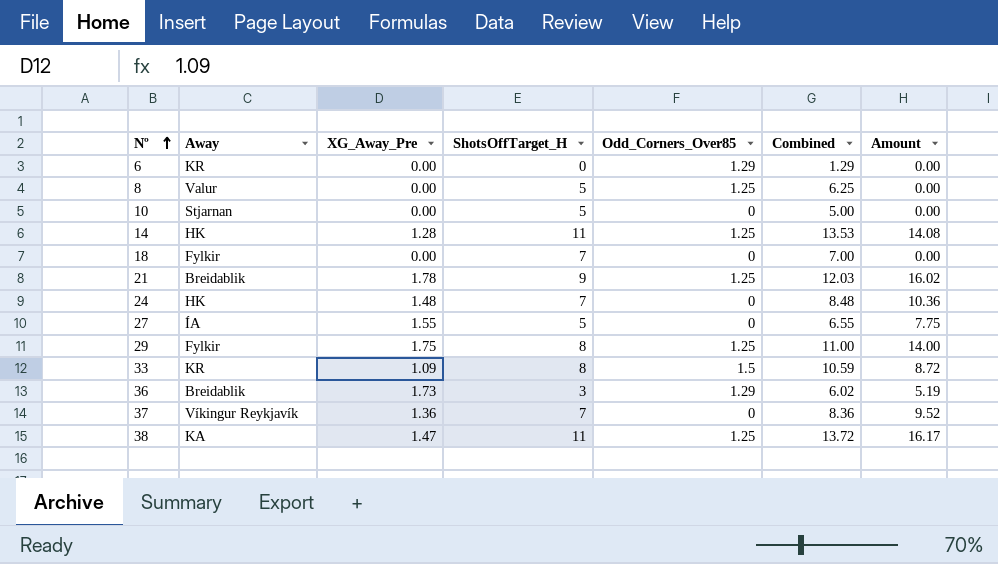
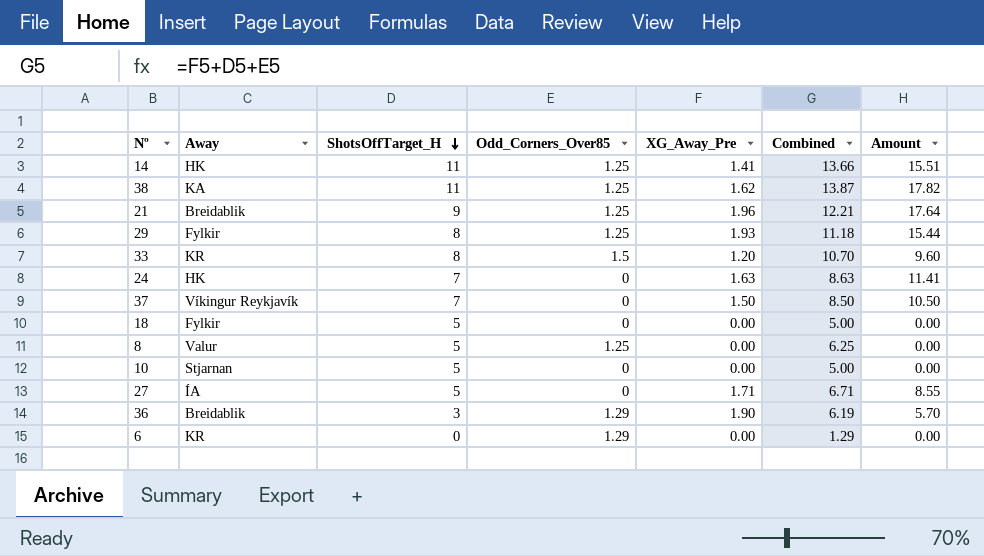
row order: Nº ascending -> ShotsOffTarget_H descending
column XG_Away_Pre | position: 3 -> 5
14 | XG_Away_Pre: 1.28 -> 1.41
14 | Combined: 13.53 -> 13.66
14 | Amount: 14.08 -> 15.51
38 | XG_Away_Pre: 1.47 -> 1.62
38 | Combined: 13.72 -> 13.87
38 | Amount: 16.17 -> 17.82
21 | XG_Away_Pre: 1.78 -> 1.96
21 | Combined: 12.03 -> 12.21
21 | Amount: 16.02 -> 17.64
29 | XG_Away_Pre: 1.75 -> 1.93
29 | Combined: 11.00 -> 11.18
29 | Amount: 14.00 -> 15.44
33 | XG_Away_Pre: 1.09 -> 1.20
33 | Combined: 10.59 -> 10.70
33 | Amount: 8.72 -> 9.60
24 | XG_Away_Pre: 1.48 -> 1.63
24 | Combined: 8.48 -> 8.63
24 | Amount: 10.36 -> 11.41
37 | XG_Away_Pre: 1.36 -> 1.50
37 | Combined: 8.36 -> 8.50
37 | Amount: 9.52 -> 10.50
18 | ShotsOffTarget_H: 7 -> 5
18 | Combined: 7.00 -> 5.00
27 | XG_Away_Pre: 1.55 -> 1.71
27 | Combined: 6.55 -> 6.71
27 | Amount: 7.75 -> 8.55
36 | XG_Away_Pre: 1.73 -> 1.90
36 | Combined: 6.02 -> 6.19
36 | Amount: 5.19 -> 5.70

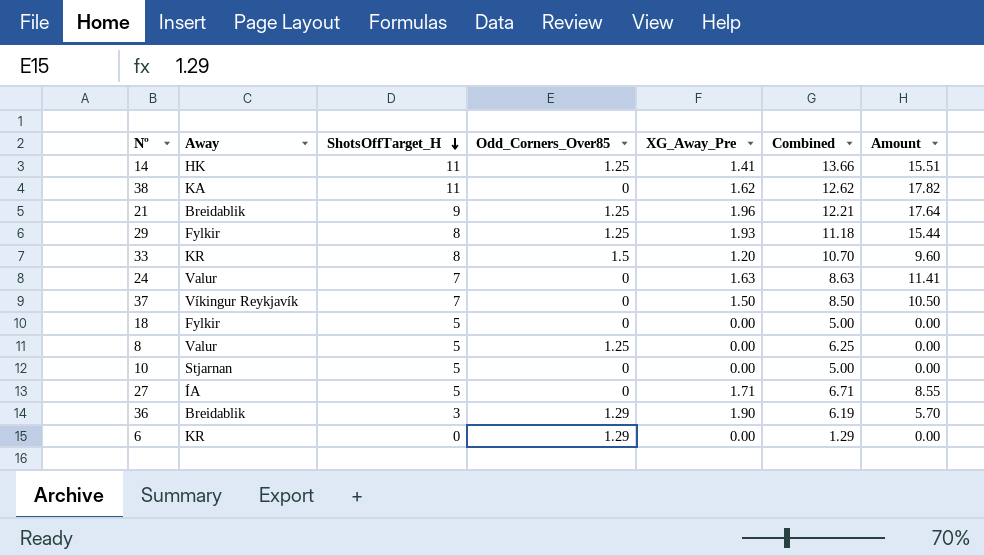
38 | Odd_Corners_Over85: 1.25 -> 0
38 | Combined: 13.87 -> 12.62
24 | Away: HK -> Valur

